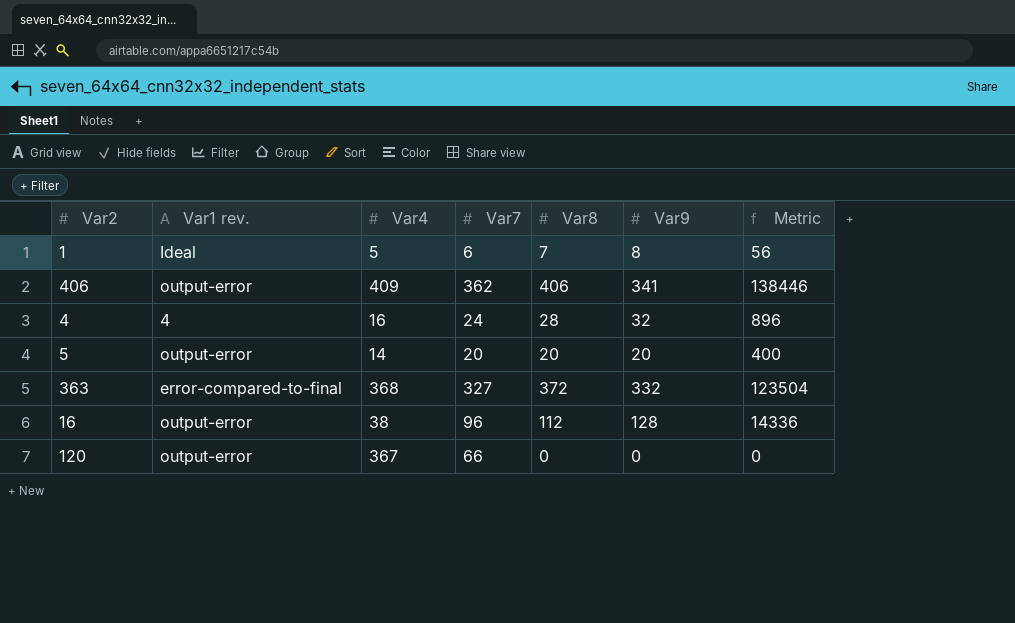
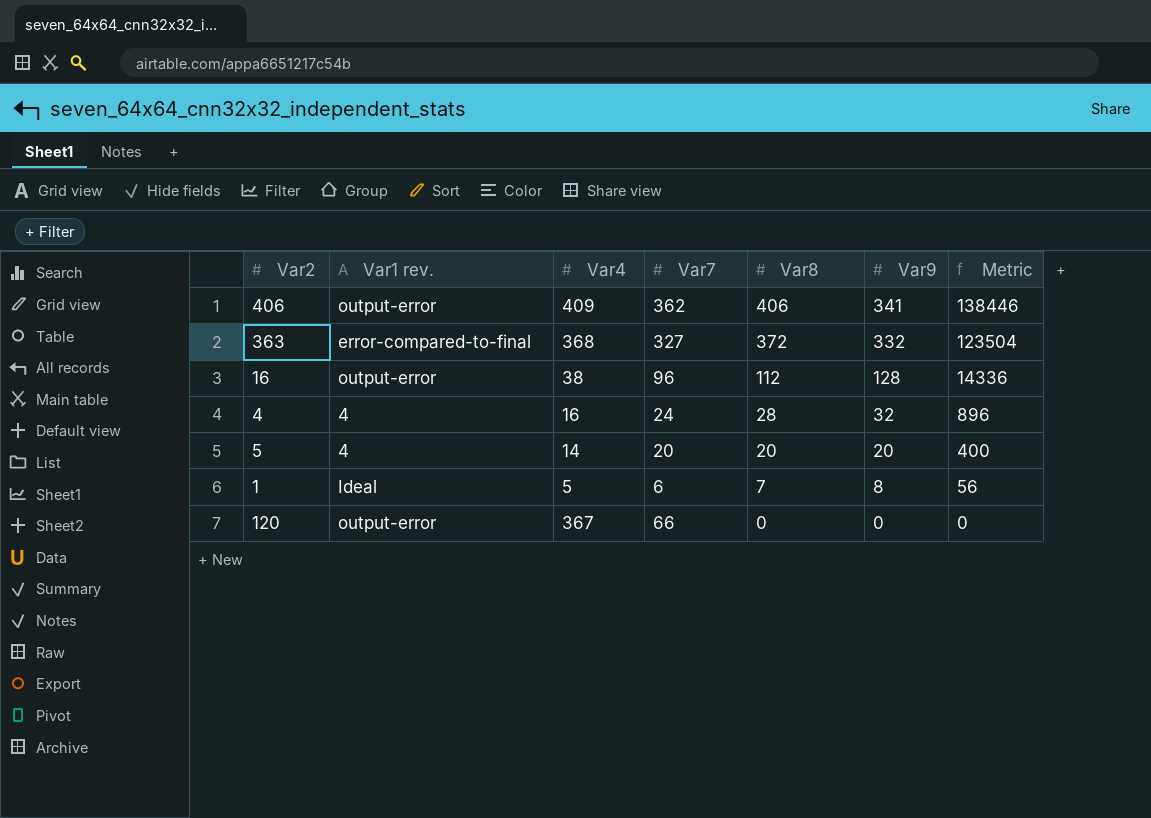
row order: none -> Var8 descending
5 | Var1 rev.: output-error -> 4

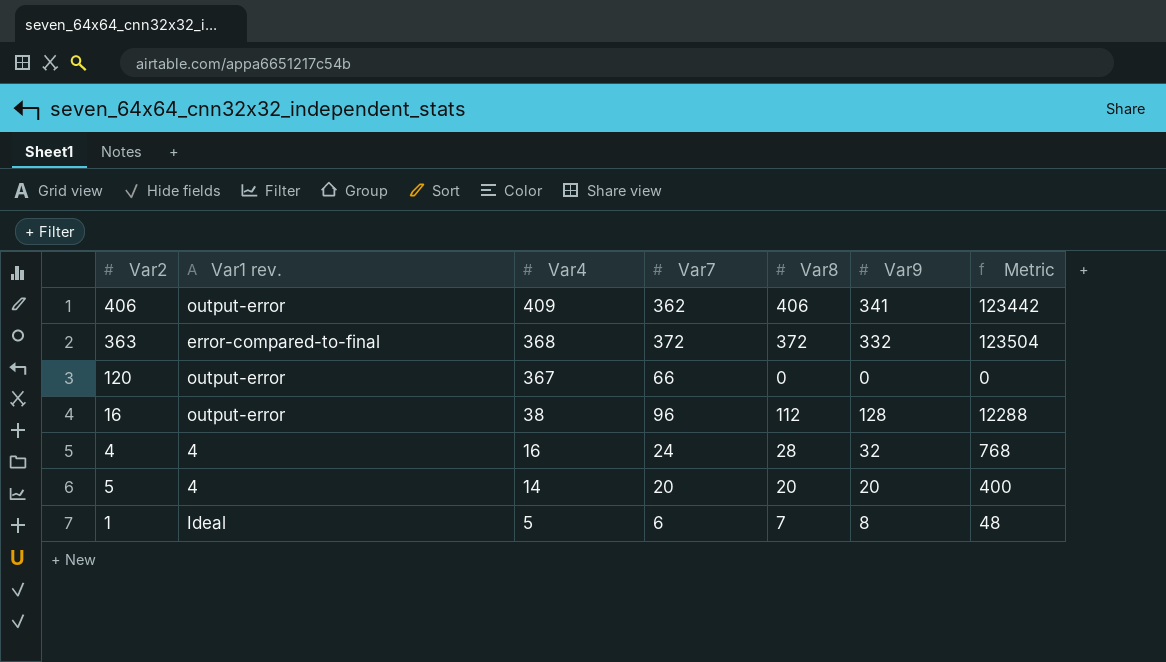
row order: Var8 descending -> Var4 descending
column Metric | formula: [Var8] * [Var9] -> [Var7] * [Var9]
363 | Var7: 327 -> 372

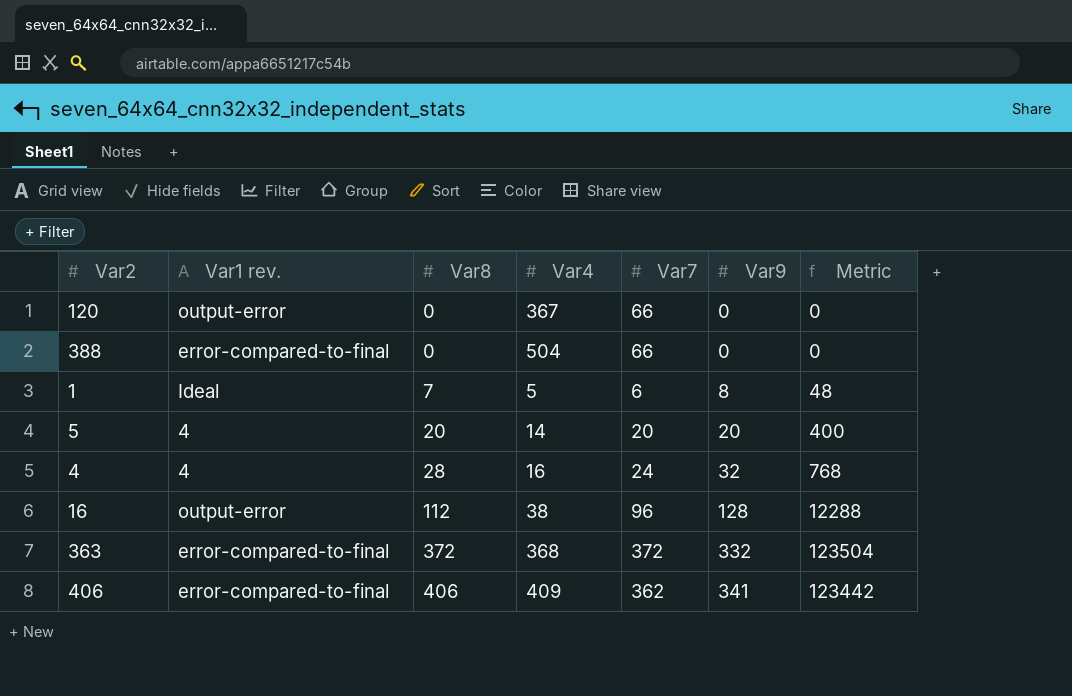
row order: Var4 descending -> Var8 ascending
column Var8 | position: 5 -> 3
row 388: none -> error-compared-to-final | 0 | 504 | 66 | 0 | 0
406 | Var1 rev.: output-error -> error-compared-to-final

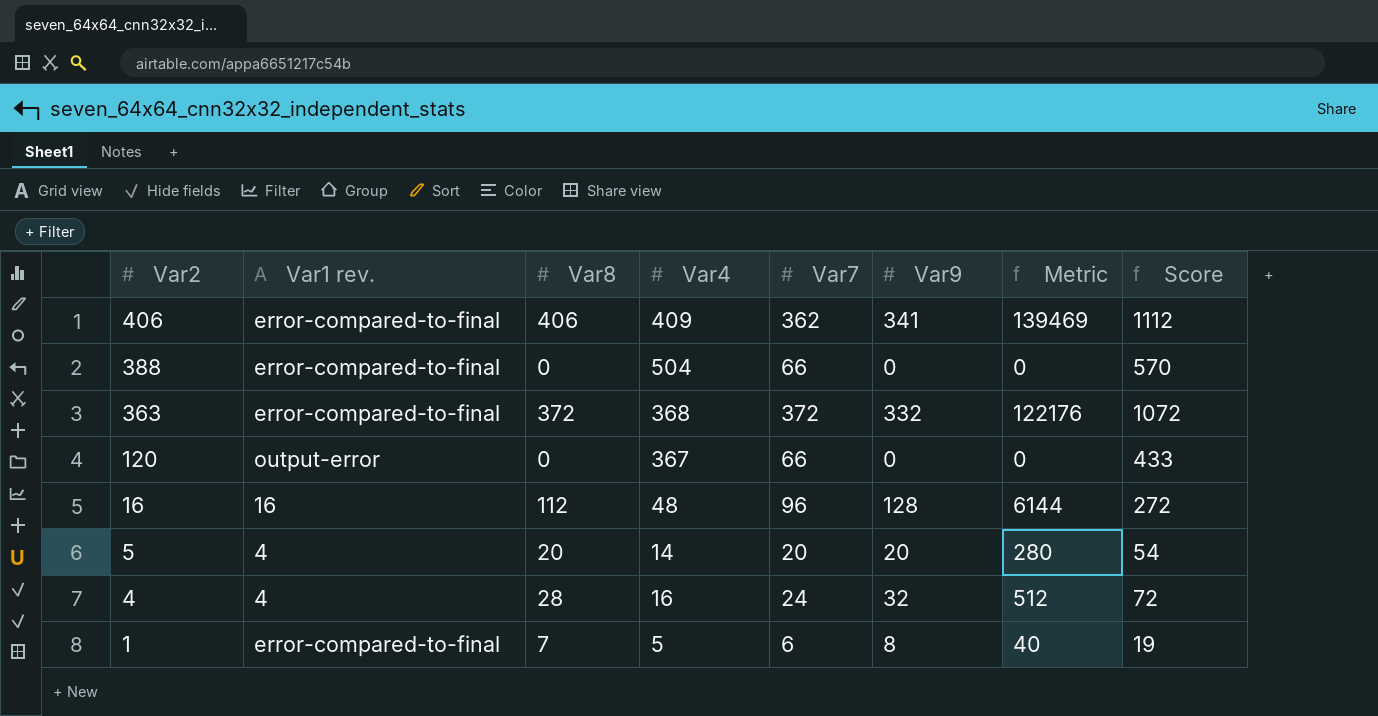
row order: Var8 ascending -> Var2 descending
column Metric | formula: [Var7] * [Var9] -> [Var4] * [Var9]
column Score | formula: none -> [Var4] + [Var7] + [Var9]
16 | Var1 rev.: output-error -> 16
16 | Var4: 38 -> 48
1 | Var1 rev.: Ideal -> error-compared-to-final

